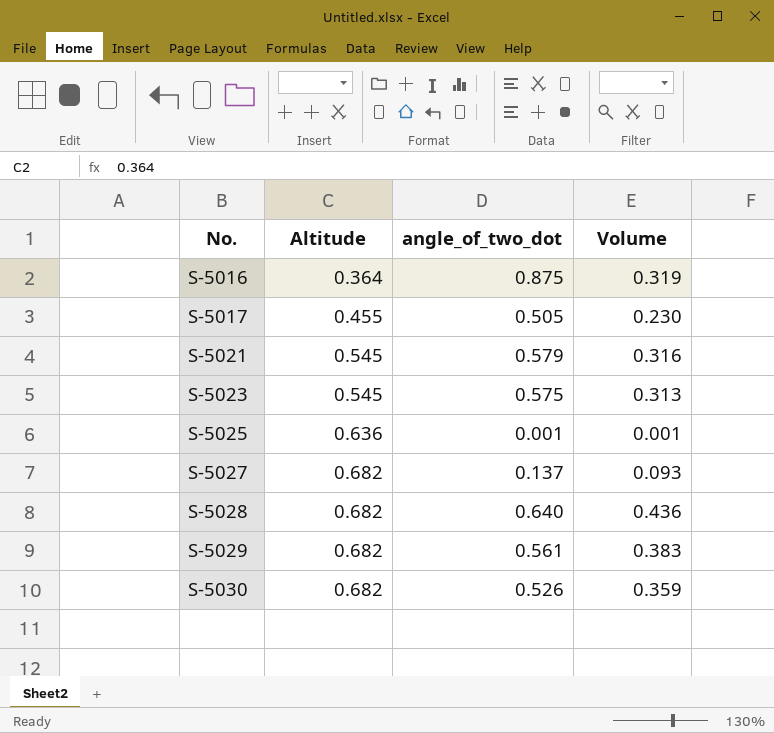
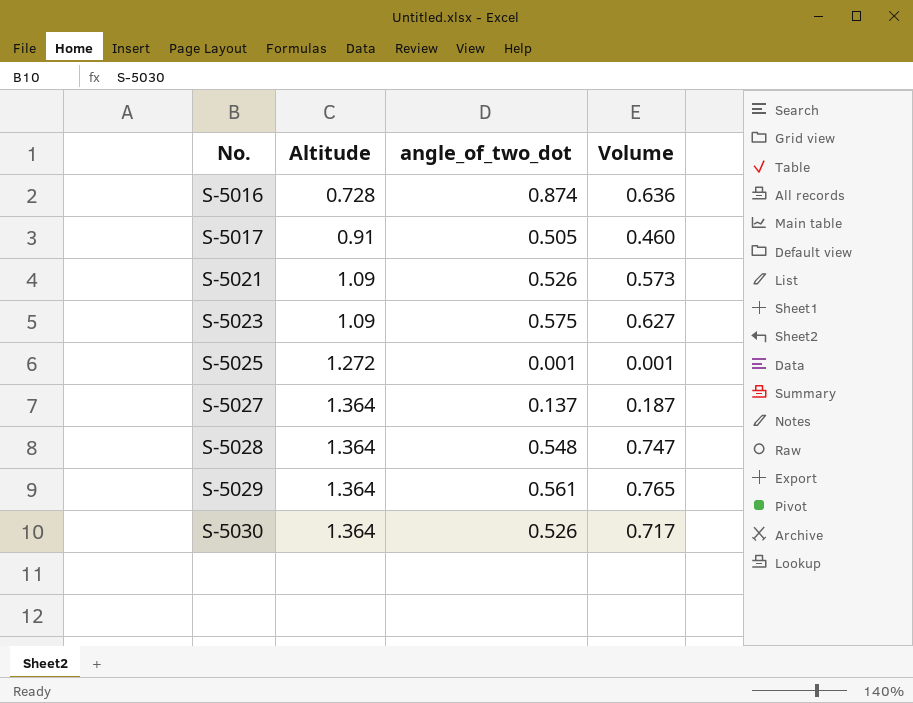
S-5016 | Altitude: 0.364 -> 0.728
S-5016 | angle_of_two_dot: 0.875 -> 0.874
S-5016 | Volume: 0.319 -> 0.636
S-5017 | Altitude: 0.455 -> 0.91
S-5017 | Volume: 0.230 -> 0.460
S-5021 | Altitude: 0.545 -> 1.09
S-5021 | angle_of_two_dot: 0.579 -> 0.526
S-5021 | Volume: 0.316 -> 0.573
S-5023 | Altitude: 0.545 -> 1.09
S-5023 | Volume: 0.313 -> 0.627
S-5025 | Altitude: 0.636 -> 1.272
S-5027 | Altitude: 0.682 -> 1.364
S-5027 | Volume: 0.093 -> 0.187
S-5028 | Altitude: 0.682 -> 1.364
S-5028 | angle_of_two_dot: 0.640 -> 0.548
S-5028 | Volume: 0.436 -> 0.747
S-5029 | Altitude: 0.682 -> 1.364
S-5029 | Volume: 0.383 -> 0.765
S-5030 | Altitude: 0.682 -> 1.364
S-5030 | Volume: 0.359 -> 0.717

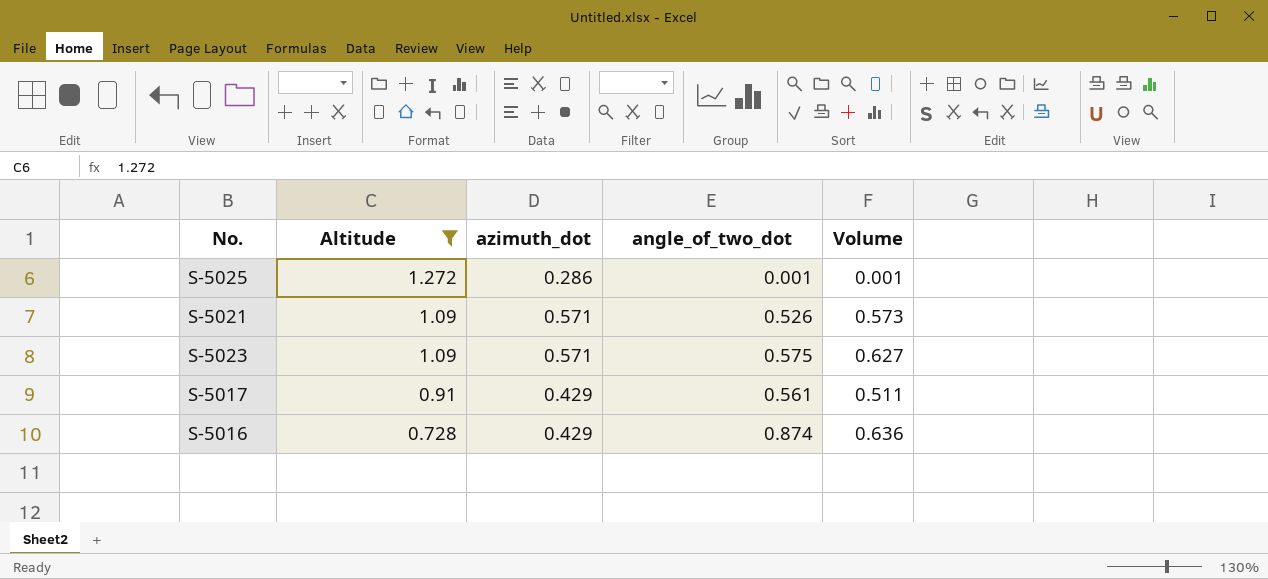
filter: none -> Altitude != 1.364
row order: No. ascending -> Altitude descending
column azimuth_dot | position: none -> 3
S-5017 | angle_of_two_dot: 0.505 -> 0.561
S-5017 | Volume: 0.460 -> 0.511

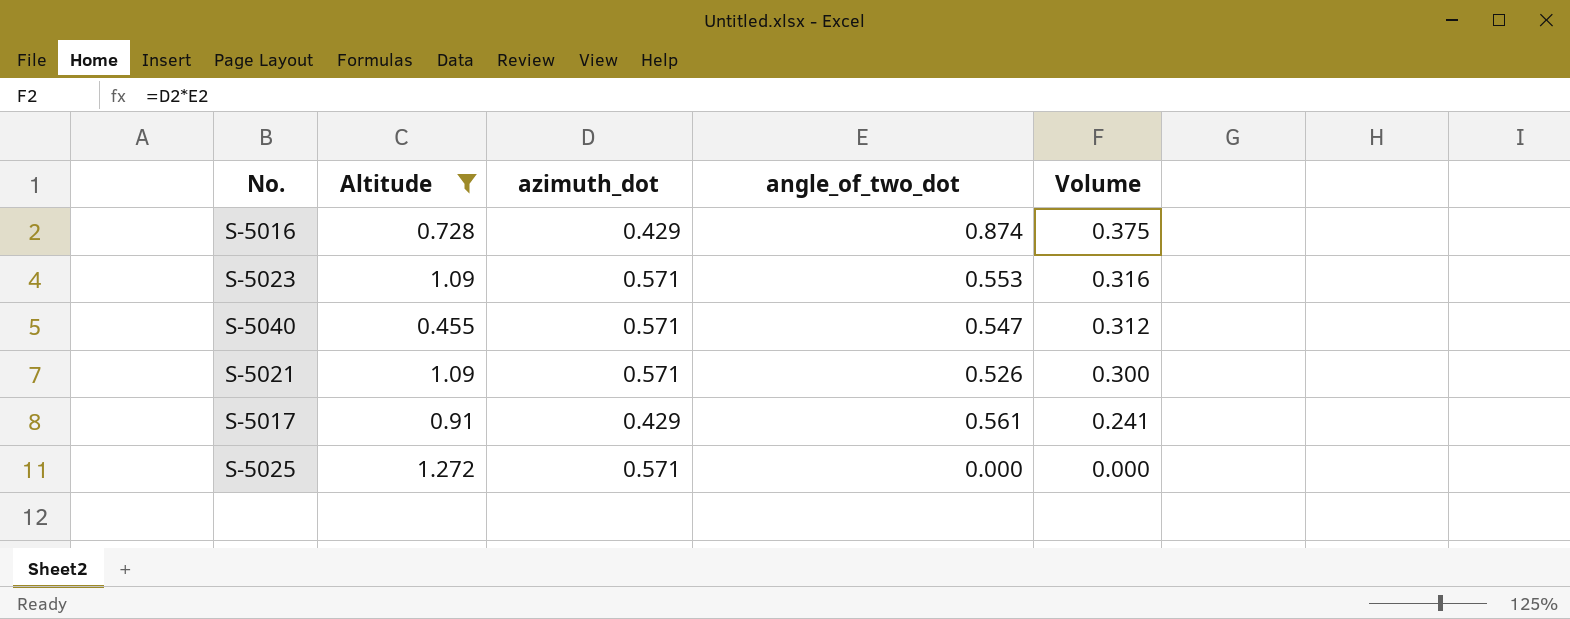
row order: Altitude descending -> Volume descending
column Volume | formula: [Altitude] * [angle_of_two_dot] -> [azimuth_dot] * [angle_of_two_dot]
S-5023 | angle_of_two_dot: 0.575 -> 0.553
row S-5040: none -> 0.455 | 0.571 | 0.547 | 0.312
S-5025 | azimuth_dot: 0.286 -> 0.571
S-5025 | angle_of_two_dot: 0.001 -> 0.000

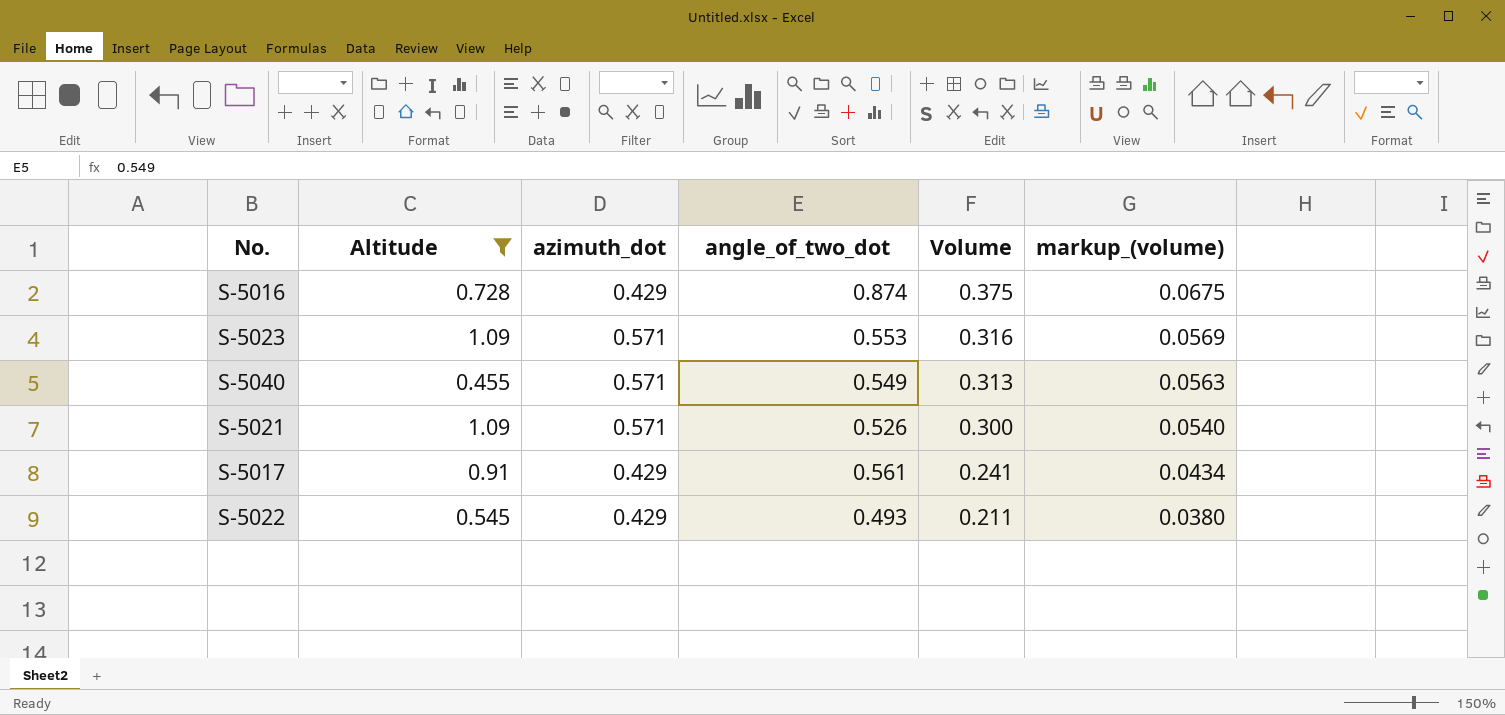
column markup_(volume) | formula: none -> [Volume] * 0.18
row S-5025: 1.272 | 0.571 | 0.000 | 0.000 -> none
S-5040 | angle_of_two_dot: 0.547 -> 0.549
S-5040 | Volume: 0.312 -> 0.313
row S-5022: none -> 0.545 | 0.429 | 0.493 | 0.211 | 0.0380

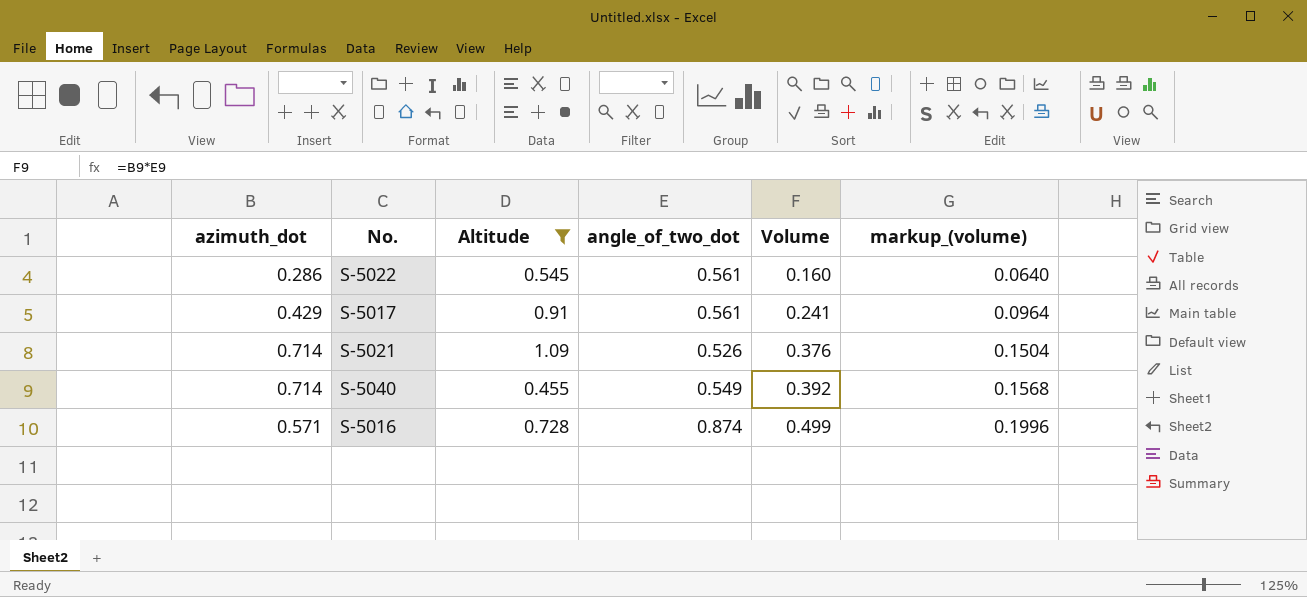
row order: Volume descending -> Volume ascending
column azimuth_dot | position: 3 -> 1
column markup_(volume) | formula: [Volume] * 0.18 -> [Volume] * 0.4
row S-5023: 1.09 | 0.571 | 0.553 | 0.316 | 0.0569 -> none
S-5022 | azimuth_dot: 0.429 -> 0.286
S-5022 | angle_of_two_dot: 0.493 -> 0.561
S-5022 | Volume: 0.211 -> 0.160
S-5021 | azimuth_dot: 0.571 -> 0.714
S-5021 | Volume: 0.300 -> 0.376
S-5040 | azimuth_dot: 0.571 -> 0.714
S-5040 | Volume: 0.313 -> 0.392
S-5016 | azimuth_dot: 0.429 -> 0.571
S-5016 | Volume: 0.375 -> 0.499

